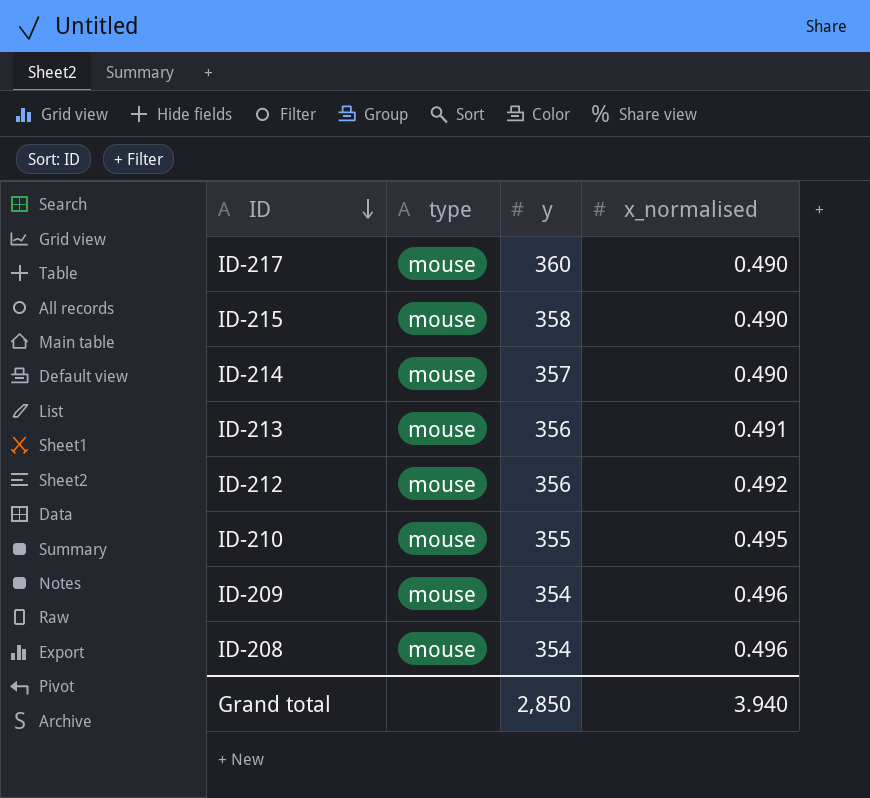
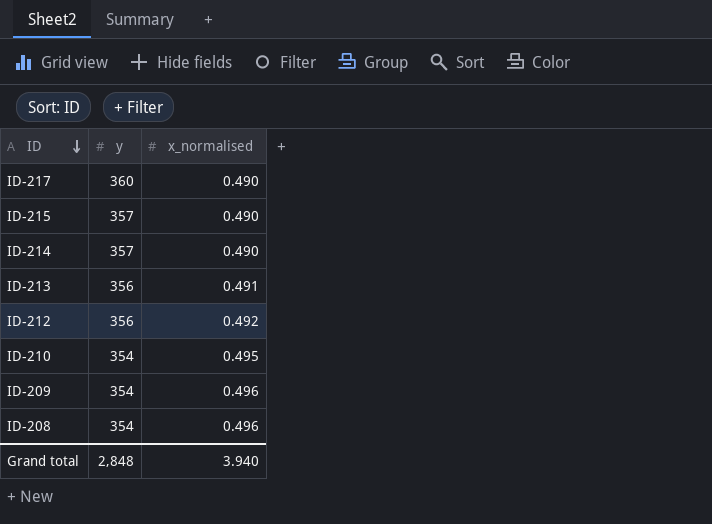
column type | position: 2 -> none
ID-215 | y: 358 -> 357
ID-210 | y: 355 -> 354
Grand total | y: 2,850 -> 2,848

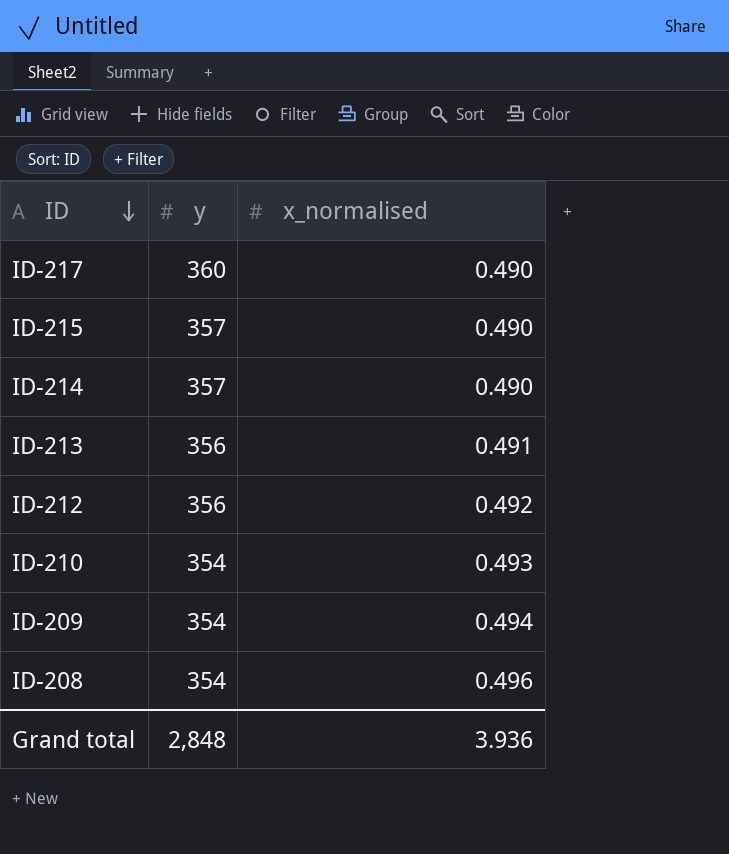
ID-210 | x_normalised: 0.495 -> 0.493
ID-209 | x_normalised: 0.496 -> 0.494
Grand total | x_normalised: 3.940 -> 3.936

